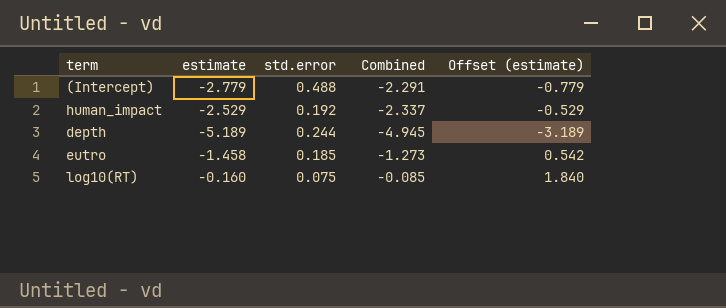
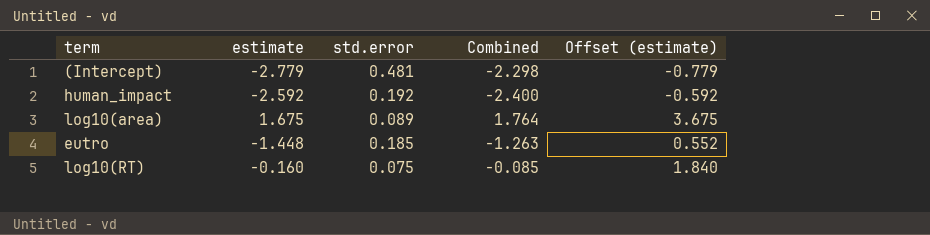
row depth: -5.189 | 0.244 | -4.945 | -3.189 -> none
(Intercept) | std.error: 0.488 -> 0.481
(Intercept) | Combined: -2.291 -> -2.298
human_impact | estimate: -2.529 -> -2.592
human_impact | Combined: -2.337 -> -2.400
human_impact | Offset (estimate): -0.529 -> -0.592
row log10(area): none -> 1.675 | 0.089 | 1.764 | 3.675
eutro | estimate: -1.458 -> -1.448
eutro | Combined: -1.273 -> -1.263
eutro | Offset (estimate): 0.542 -> 0.552

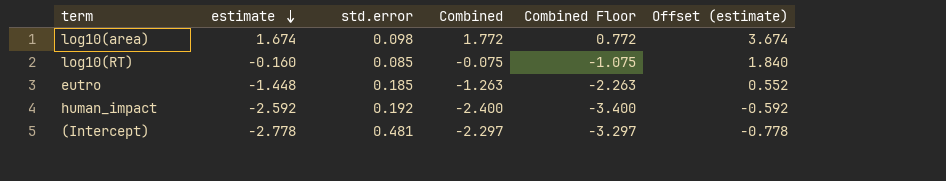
row order: none -> estimate descending
column Combined Floor | formula: none -> [Combined] - 1
log10(area) | estimate: 1.675 -> 1.674
log10(area) | std.error: 0.089 -> 0.098
log10(area) | Combined: 1.764 -> 1.772
log10(area) | Offset (estimate): 3.675 -> 3.674
log10(RT) | std.error: 0.075 -> 0.085
log10(RT) | Combined: -0.085 -> -0.075
(Intercept) | estimate: -2.779 -> -2.778
(Intercept) | Combined: -2.298 -> -2.297
(Intercept) | Offset (estimate): -0.779 -> -0.778

